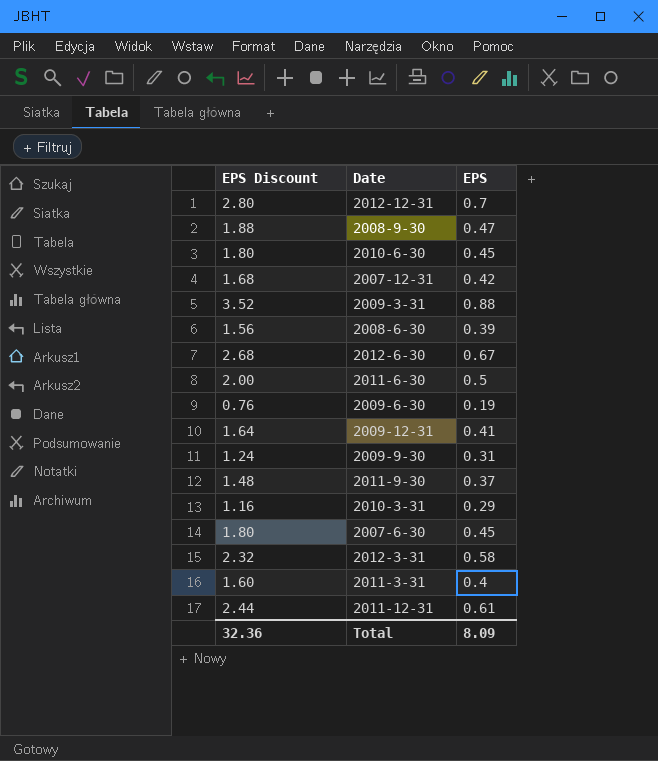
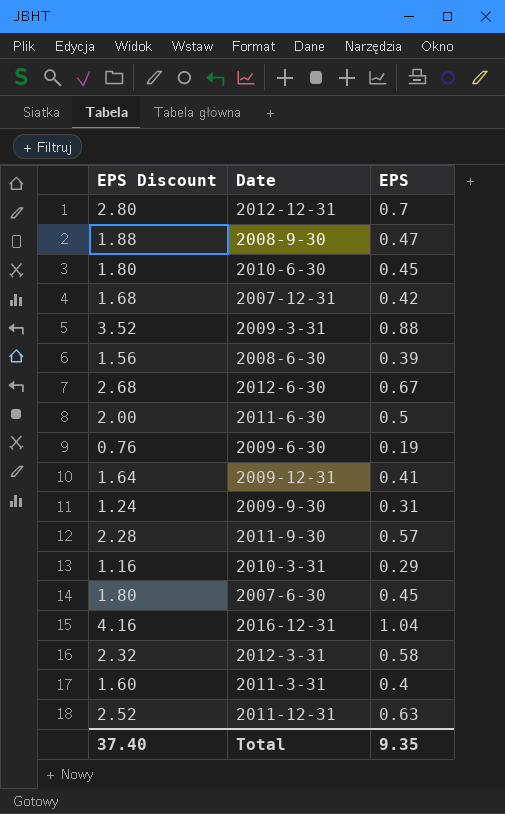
2011-9-30 | EPS Discount: 1.48 -> 2.28
2011-9-30 | EPS: 0.37 -> 0.57
row 2016-12-31: none -> 4.16 | 1.04
2011-12-31 | EPS Discount: 2.44 -> 2.52
2011-12-31 | EPS: 0.61 -> 0.63
Total | EPS Discount: 32.36 -> 37.40
Total | EPS: 8.09 -> 9.35

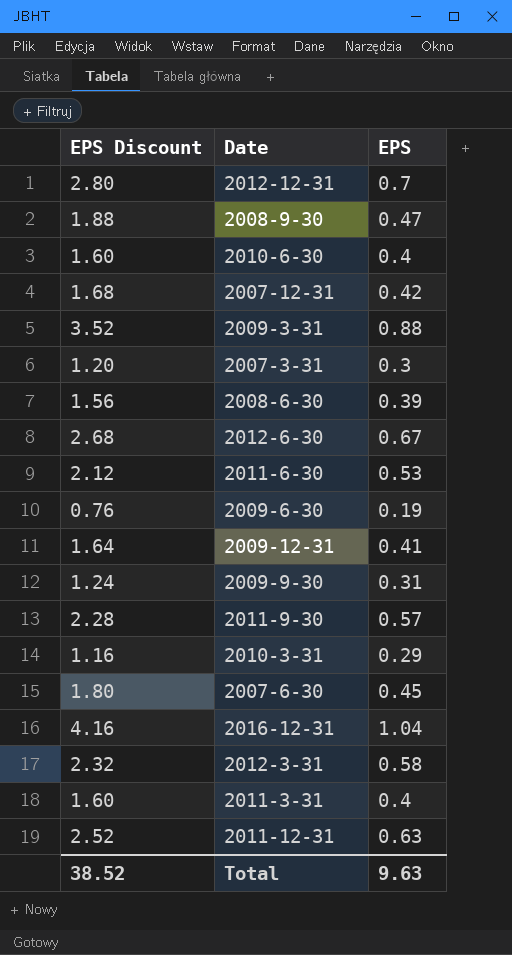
2010-6-30 | EPS Discount: 1.80 -> 1.60
2010-6-30 | EPS: 0.45 -> 0.4
row 2007-3-31: none -> 1.20 | 0.3
2011-6-30 | EPS Discount: 2.00 -> 2.12
2011-6-30 | EPS: 0.5 -> 0.53
Total | EPS Discount: 37.40 -> 38.52
Total | EPS: 9.35 -> 9.63

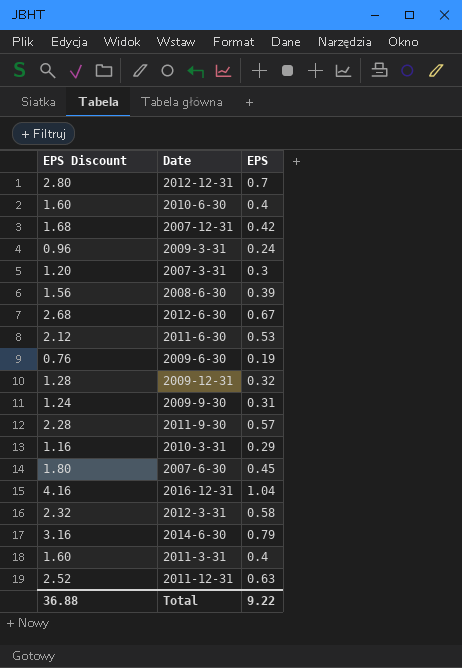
row 2008-9-30: 1.88 | 0.47 -> none
2009-3-31 | EPS Discount: 3.52 -> 0.96
2009-3-31 | EPS: 0.88 -> 0.24
2009-12-31 | EPS Discount: 1.64 -> 1.28
2009-12-31 | EPS: 0.41 -> 0.32
row 2014-6-30: none -> 3.16 | 0.79
Total | EPS Discount: 38.52 -> 36.88
Total | EPS: 9.63 -> 9.22

